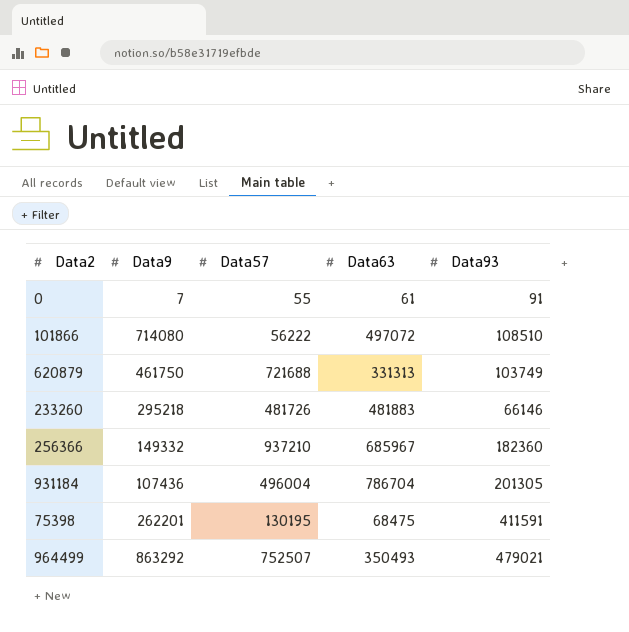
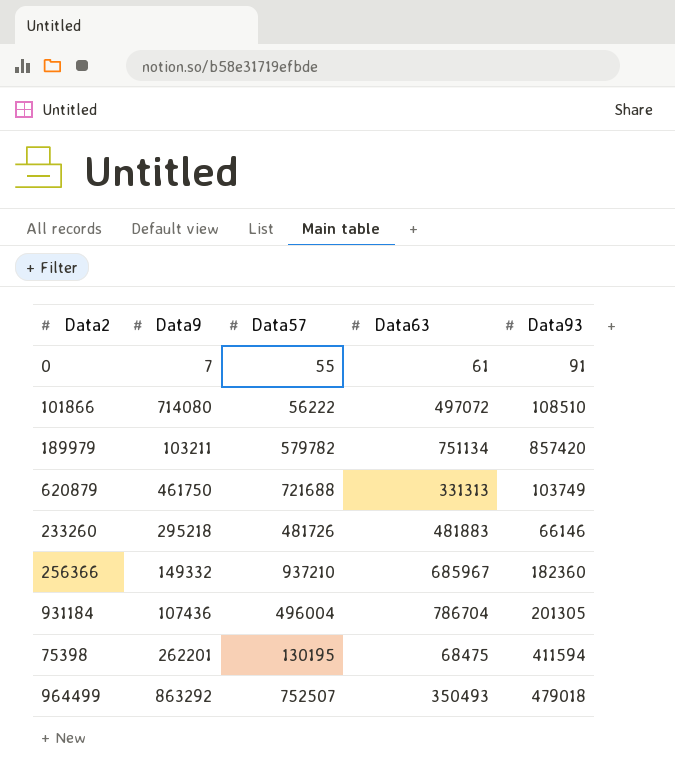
row 189979: none -> 103211 | 579782 | 751134 | 857420
75398 | Data93: 411591 -> 411594
964499 | Data93: 479021 -> 479018

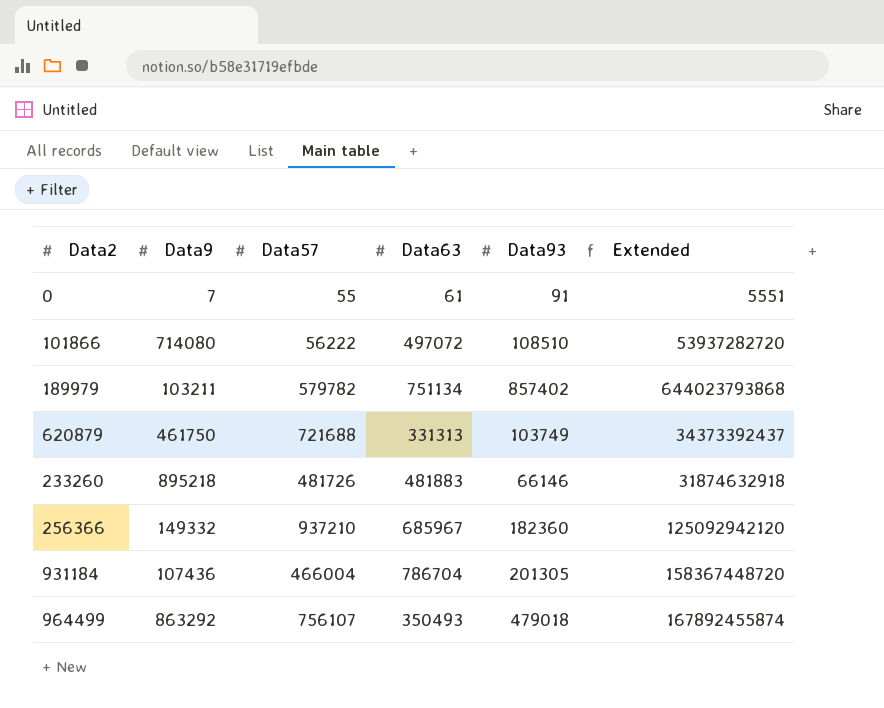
column Extended | formula: none -> [Data63] * [Data93]
row 75398: 262201 | 130195 | 68475 | 411594 -> none
189979 | Data93: 857420 -> 857402
233260 | Data9: 295218 -> 895218
931184 | Data57: 496004 -> 466004
964499 | Data57: 752507 -> 756107

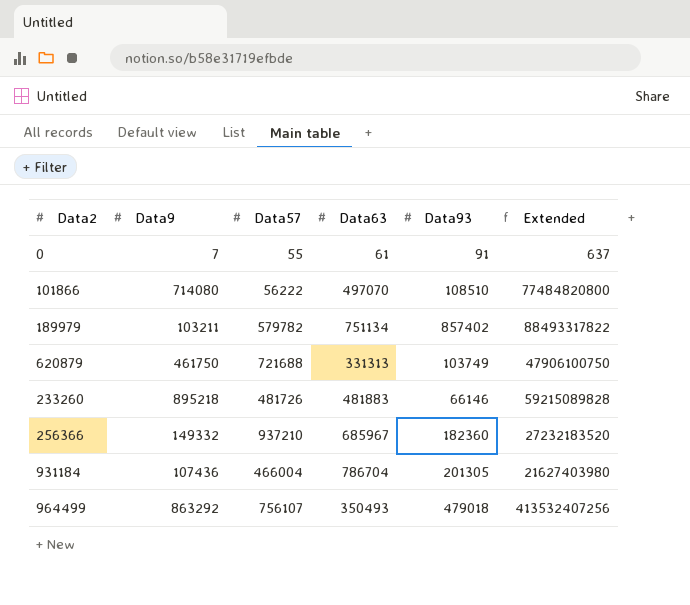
column Extended | formula: [Data63] * [Data93] -> [Data9] * [Data93]
101866 | Data63: 497072 -> 497070

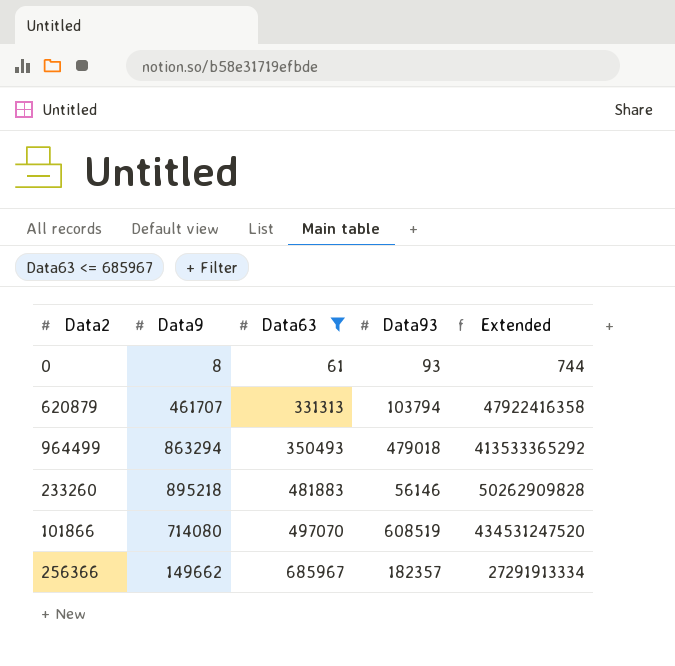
filter: none -> Data63 <= 685967
row order: none -> Data63 ascending
column Data57 | position: 3 -> none
0 | Data9: 7 -> 8
0 | Data93: 91 -> 93
0 | Extended: 637 -> 744
620879 | Data9: 461750 -> 461707
620879 | Data93: 103749 -> 103794
620879 | Extended: 47906100750 -> 47922416358
964499 | Data9: 863292 -> 863294
964499 | Extended: 413532407256 -> 413533365292
233260 | Data93: 66146 -> 56146
233260 | Extended: 59215089828 -> 50262909828
101866 | Data93: 108510 -> 608519
101866 | Extended: 77484820800 -> 434531247520
256366 | Data9: 149332 -> 149662
256366 | Data93: 182360 -> 182357
256366 | Extended: 27232183520 -> 27291913334

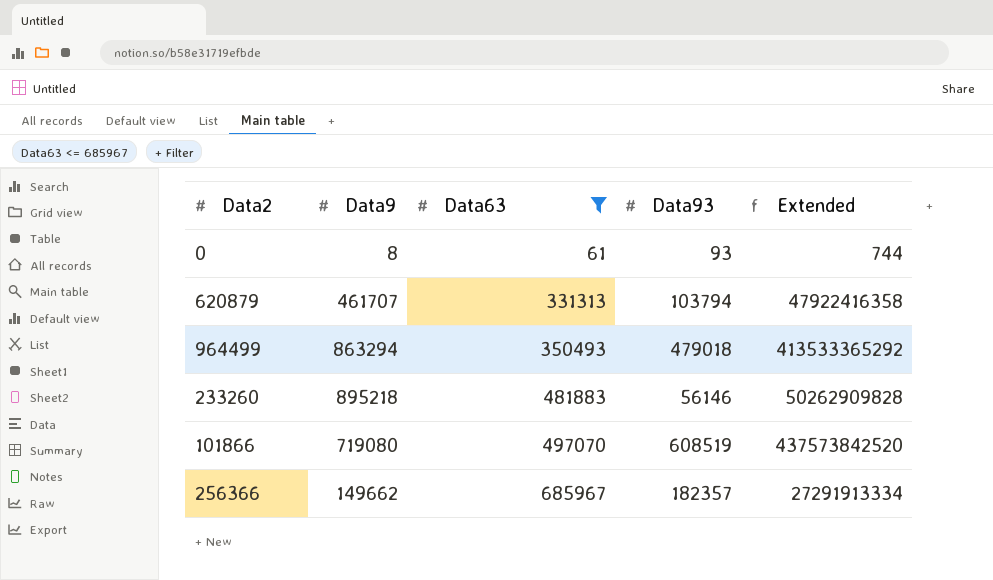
101866 | Data9: 714080 -> 719080
101866 | Extended: 434531247520 -> 437573842520

